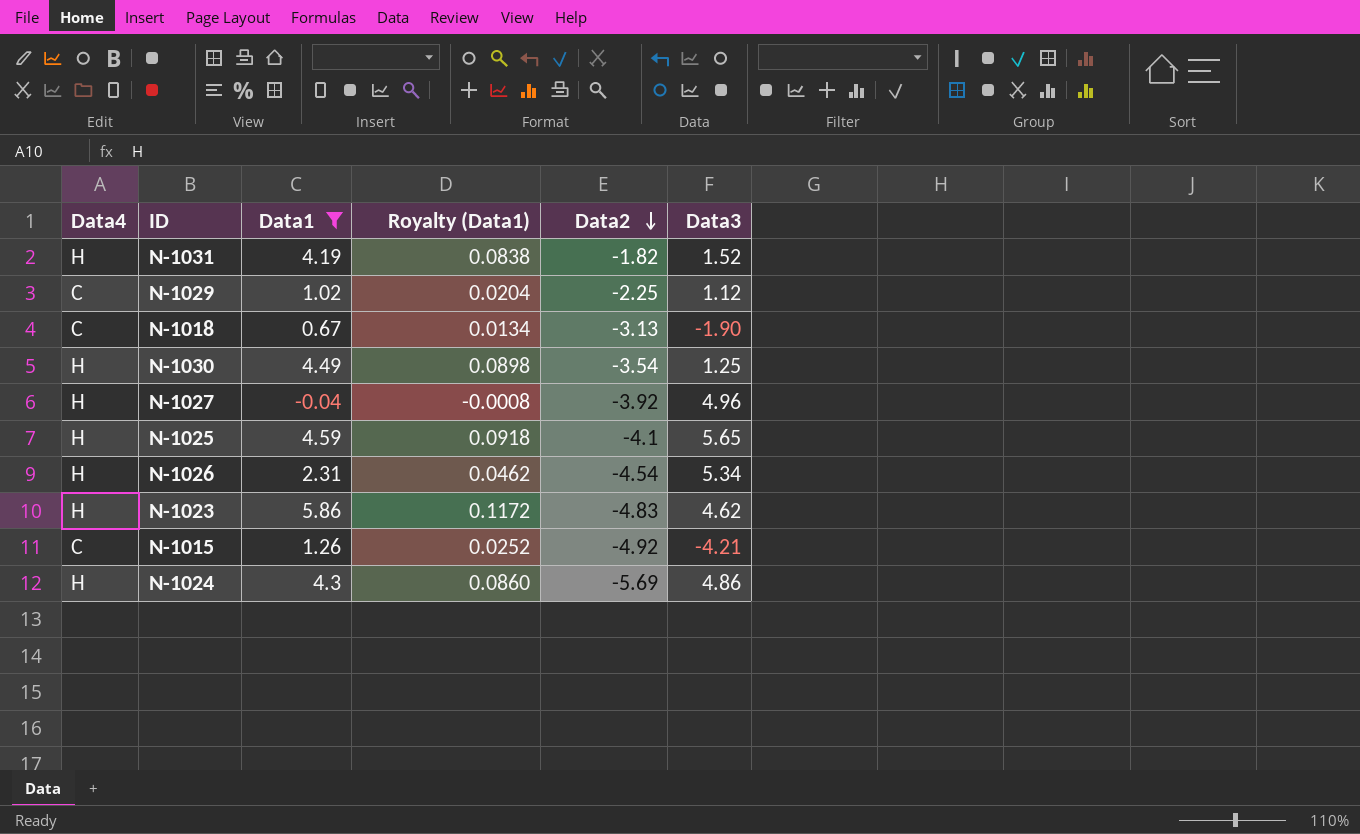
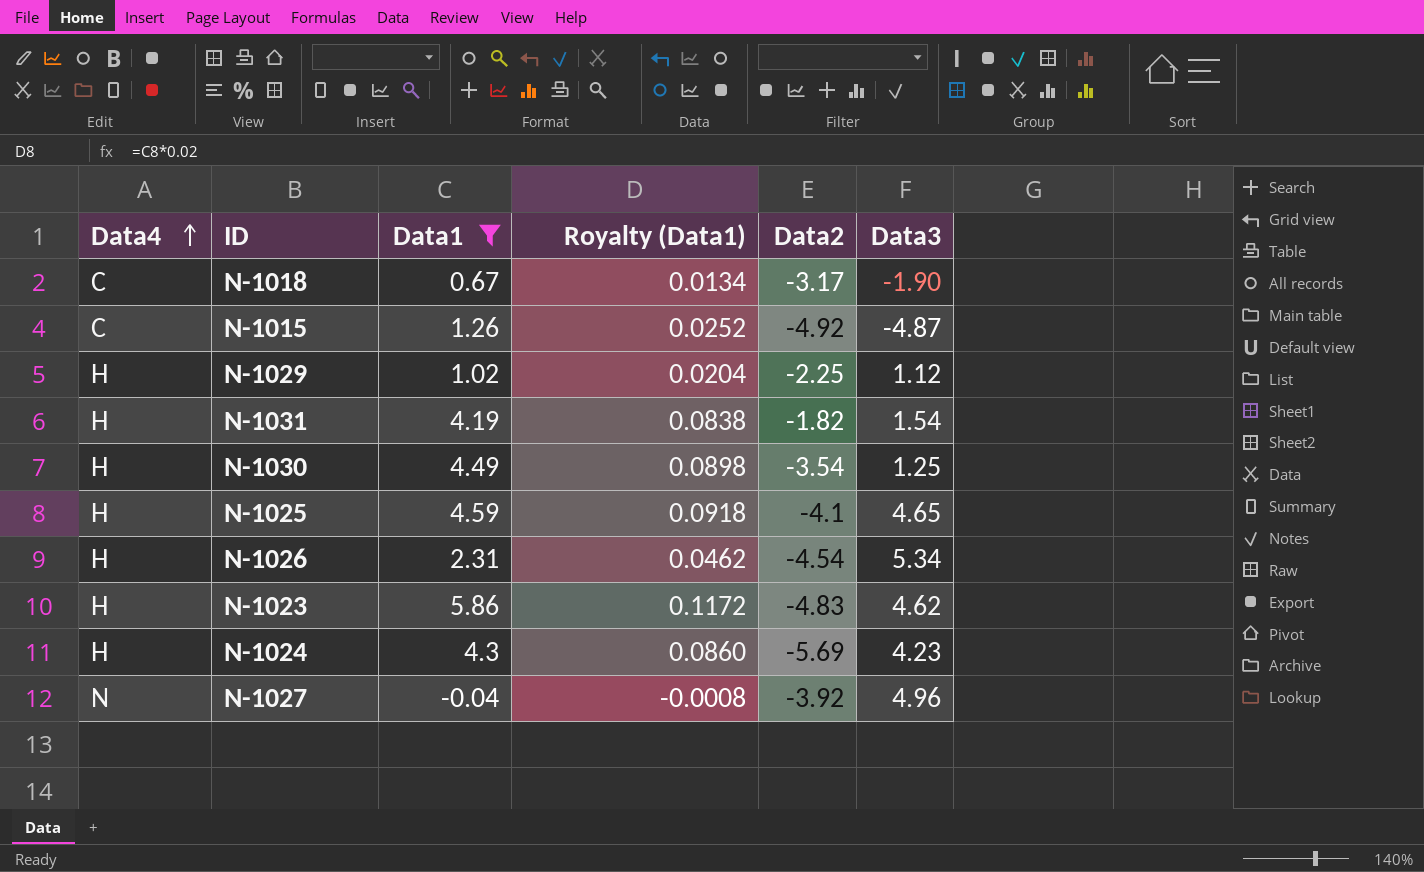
row order: Data2 descending -> Data4 ascending
N-1018 | Data2: -3.13 -> -3.17
N-1015 | Data3: -4.21 -> -4.87
N-1029 | Data4: C -> H
N-1031 | Data3: 1.52 -> 1.54
N-1025 | Data3: 5.65 -> 4.65
N-1024 | Data3: 4.86 -> 4.23
N-1027 | Data4: H -> N

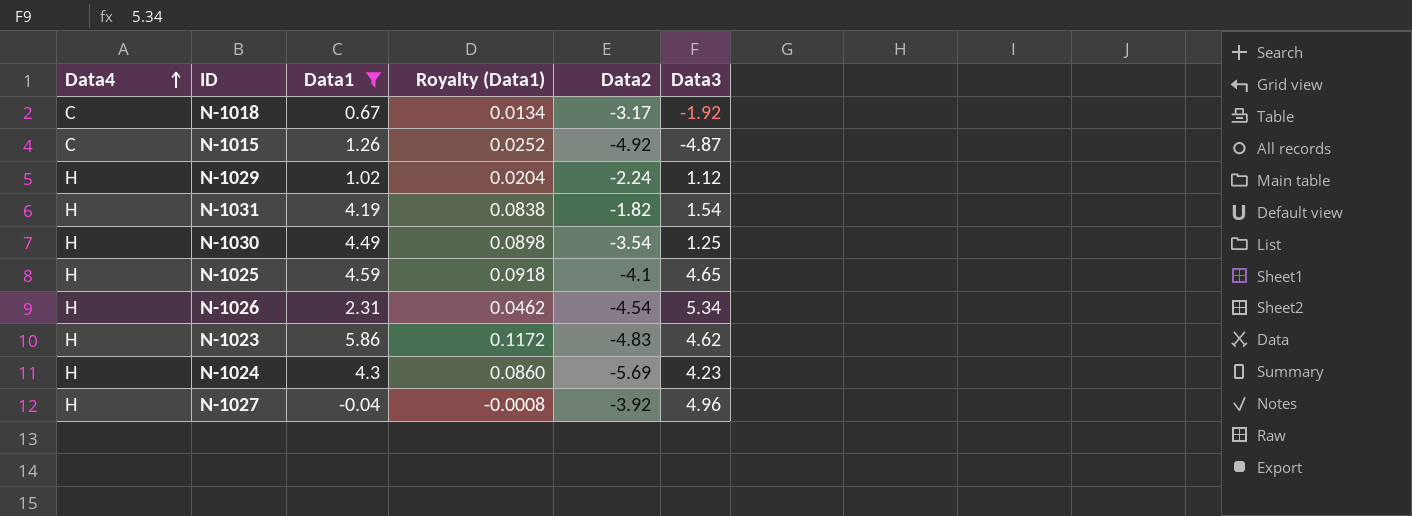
N-1018 | Data3: -1.90 -> -1.92
N-1029 | Data2: -2.25 -> -2.24
N-1027 | Data4: N -> H

